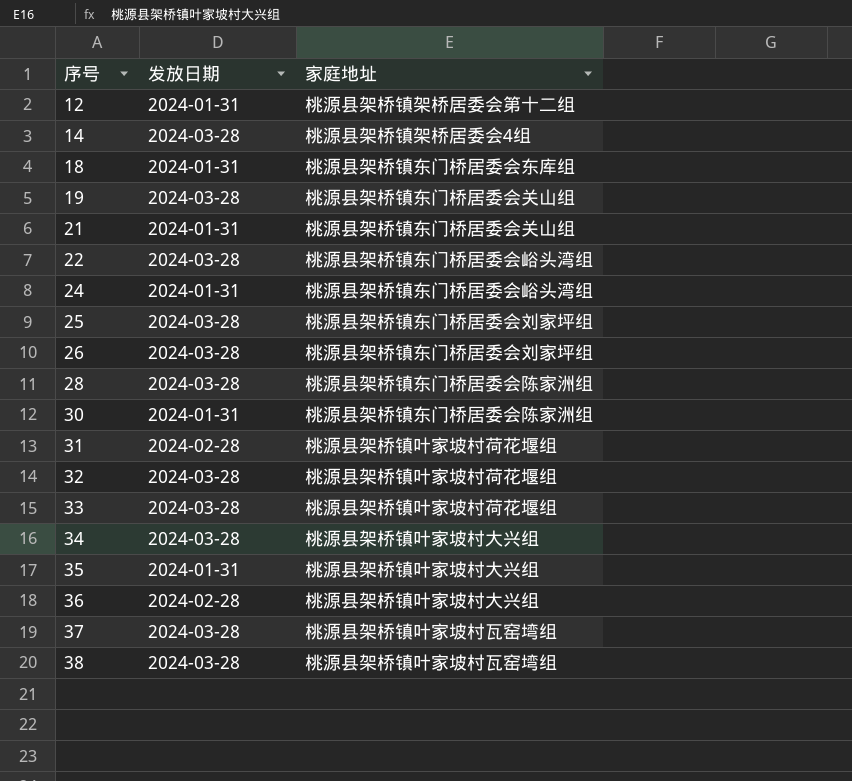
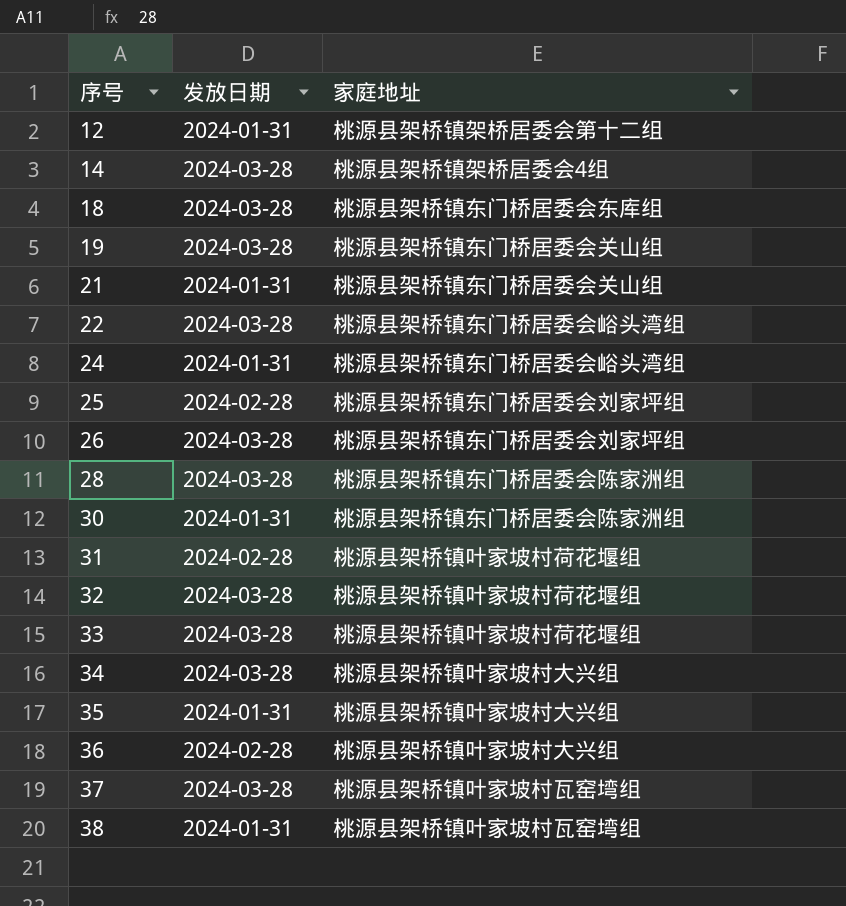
18 | 发放日期: 2024-01-31 -> 2024-03-28
25 | 发放日期: 2024-03-28 -> 2024-02-28
38 | 发放日期: 2024-03-28 -> 2024-01-31

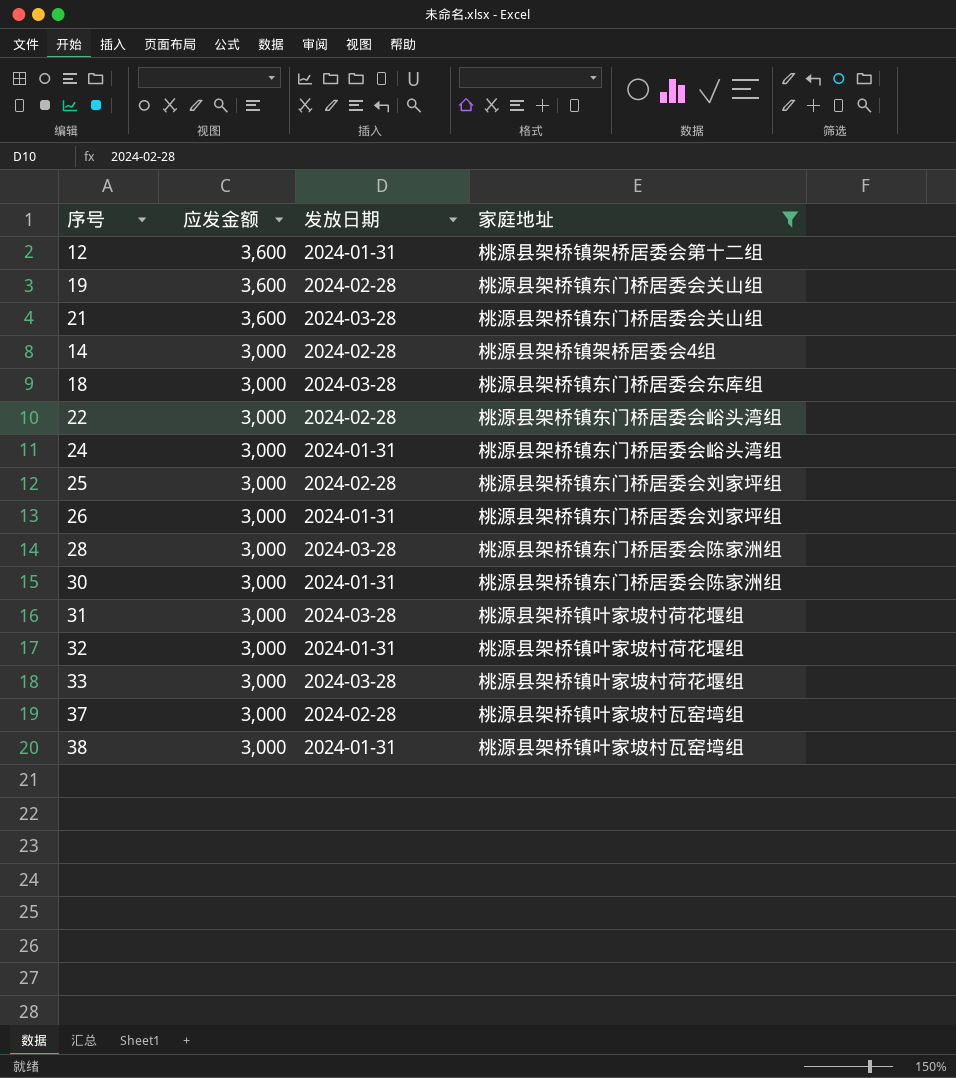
filter: none -> 家庭地址 != 桃源县架桥镇叶家坡村大兴组
row order: 序号 ascending -> 应发金额 descending
column 应发金额 | position: none -> 2
19 | 发放日期: 2024-03-28 -> 2024-02-28
21 | 发放日期: 2024-01-31 -> 2024-03-28
14 | 发放日期: 2024-03-28 -> 2024-02-28
22 | 发放日期: 2024-03-28 -> 2024-02-28
26 | 发放日期: 2024-03-28 -> 2024-01-31
31 | 发放日期: 2024-02-28 -> 2024-03-28
32 | 发放日期: 2024-03-28 -> 2024-01-31
37 | 发放日期: 2024-03-28 -> 2024-02-28

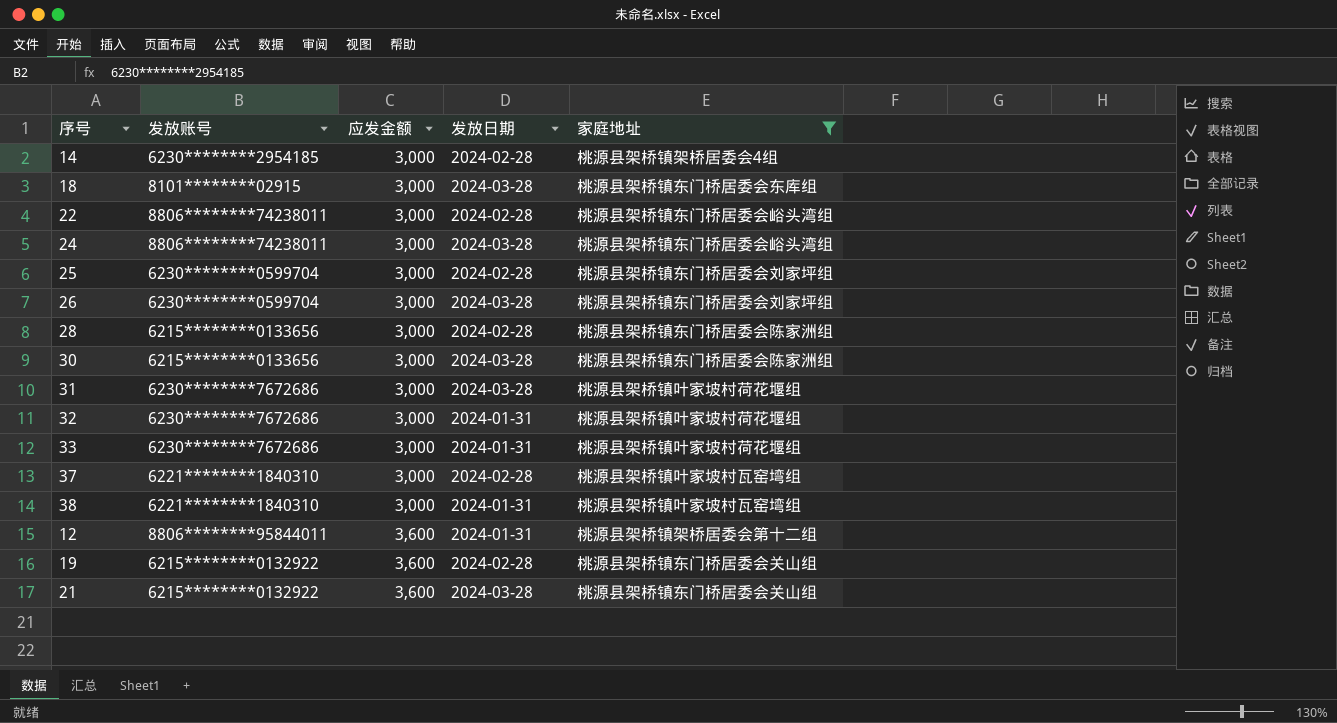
row order: 应发金额 descending -> 应发金额 ascending
column 发放账号 | position: none -> 2
24 | 发放日期: 2024-01-31 -> 2024-03-28
26 | 发放日期: 2024-01-31 -> 2024-03-28
28 | 发放日期: 2024-03-28 -> 2024-02-28
30 | 发放日期: 2024-01-31 -> 2024-03-28
33 | 发放日期: 2024-03-28 -> 2024-01-31

